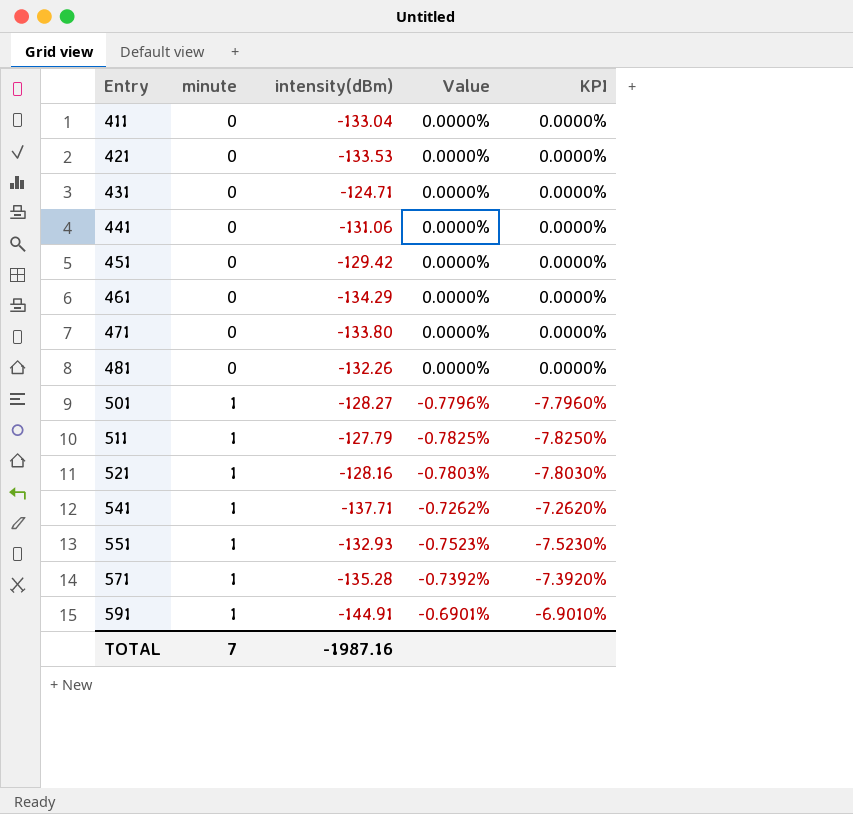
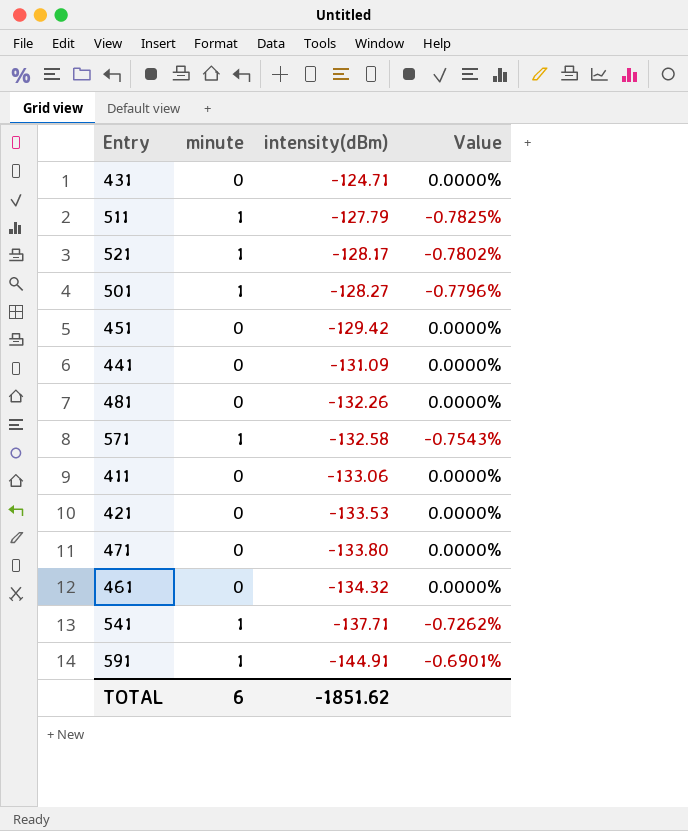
row order: Entry ascending -> intensity(dBm) descending
column KPI | formula: [Value] * 10 -> none
row 551: 1 | -132.93 | -0.7523% | -7.5230% -> none
521 | intensity(dBm): -128.16 -> -128.17
521 | Value: -0.7803% -> -0.7802%
441 | intensity(dBm): -131.06 -> -131.09
571 | intensity(dBm): -135.28 -> -132.58
571 | Value: -0.7392% -> -0.7543%
411 | intensity(dBm): -133.04 -> -133.06
461 | intensity(dBm): -134.29 -> -134.32
TOTAL | minute: 7 -> 6
TOTAL | intensity(dBm): -1987.16 -> -1851.62

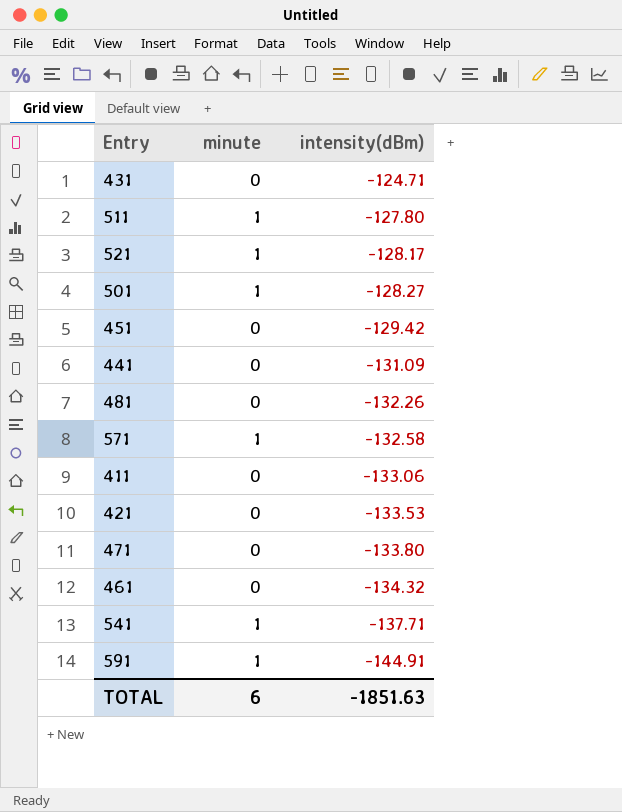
column Value | formula: [minute] / [intensity(dBm)] -> none
511 | intensity(dBm): -127.79 -> -127.80
TOTAL | intensity(dBm): -1851.62 -> -1851.63

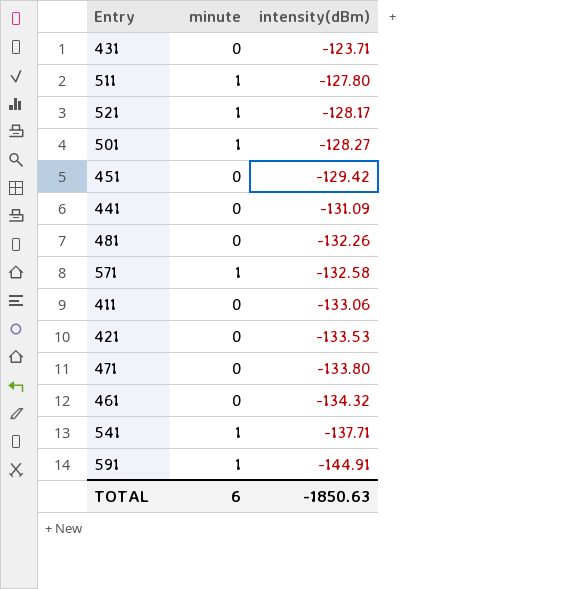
431 | intensity(dBm): -124.71 -> -123.71
TOTAL | intensity(dBm): -1851.63 -> -1850.63

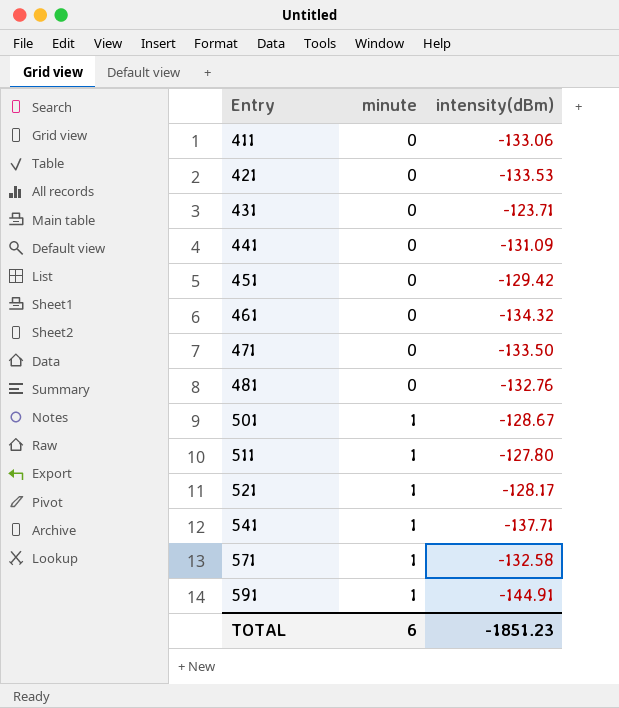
row order: intensity(dBm) descending -> Entry ascending
471 | intensity(dBm): -133.80 -> -133.50
481 | intensity(dBm): -132.26 -> -132.76
501 | intensity(dBm): -128.27 -> -128.67
TOTAL | intensity(dBm): -1850.63 -> -1851.23

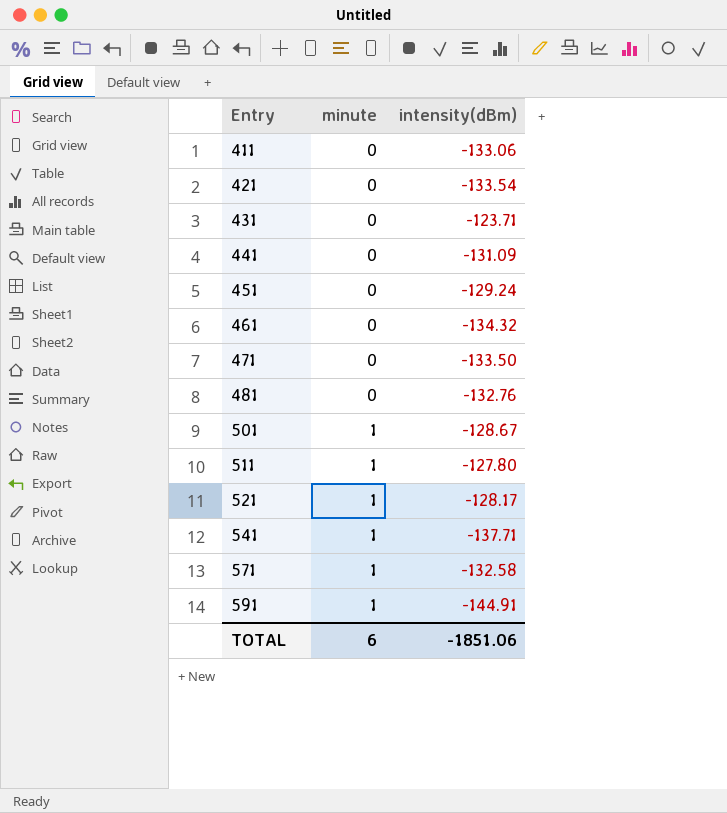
421 | intensity(dBm): -133.53 -> -133.54
451 | intensity(dBm): -129.42 -> -129.24
TOTAL | intensity(dBm): -1851.23 -> -1851.06

